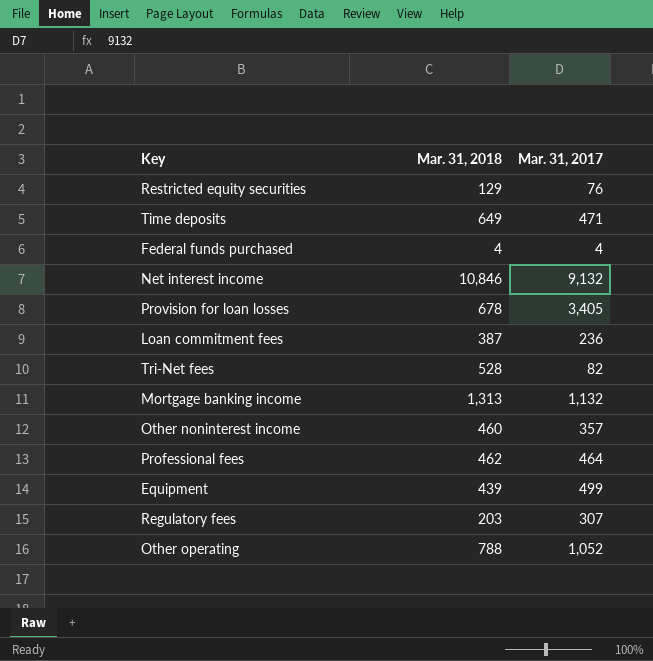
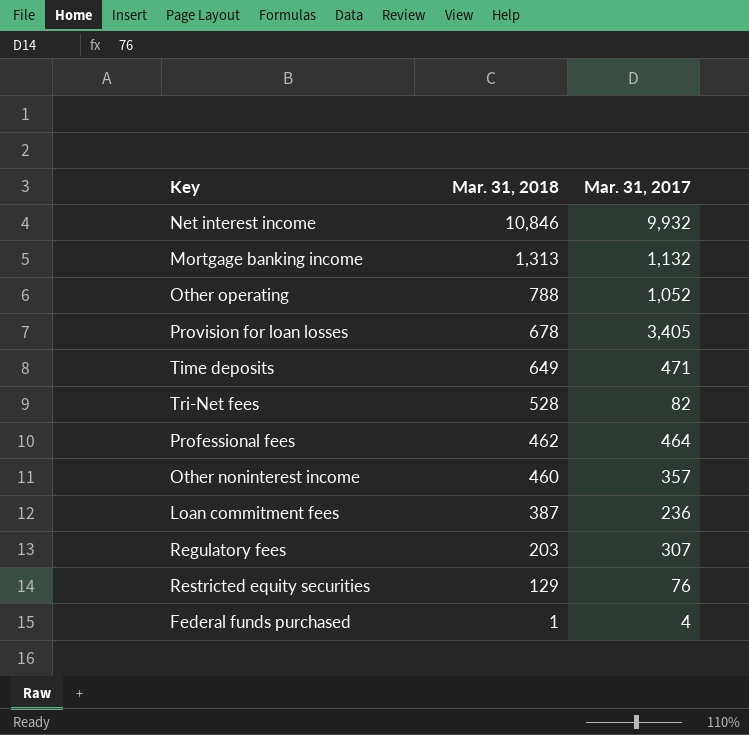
row order: none -> Mar. 31, 2018 descending
row Equipment: 439 | 499 -> none
Net interest income | Mar. 31, 2017: 9,132 -> 9,932
Federal funds purchased | Mar. 31, 2018: 4 -> 1

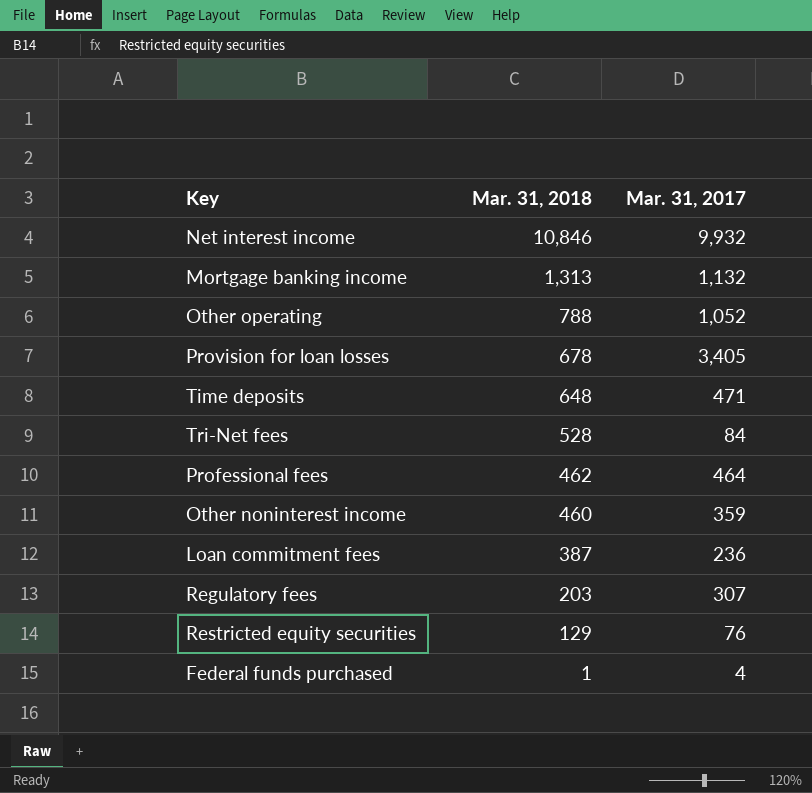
Time deposits | Mar. 31, 2018: 649 -> 648
Tri-Net fees | Mar. 31, 2017: 82 -> 84
Other noninterest income | Mar. 31, 2017: 357 -> 359

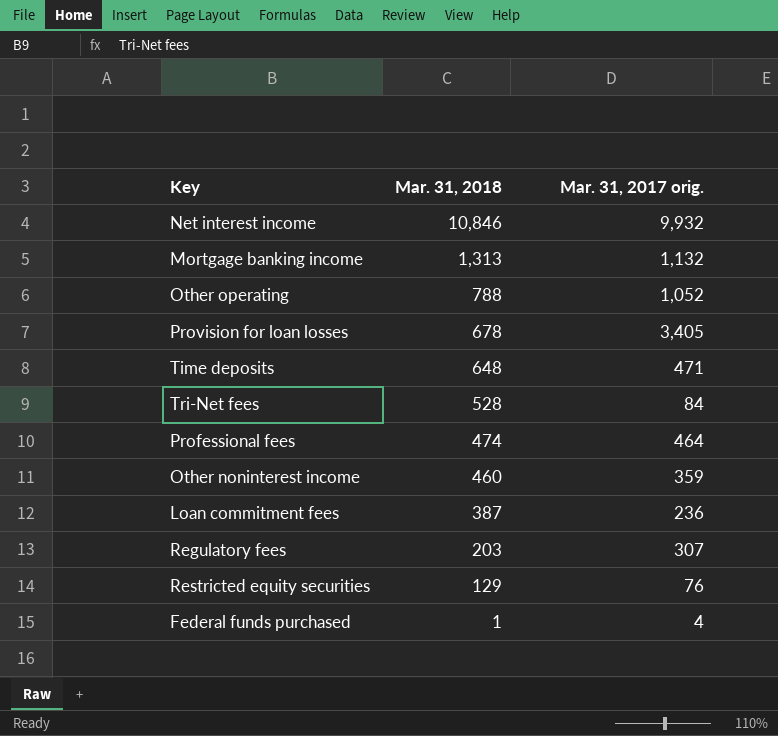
column name: Mar. 31, 2017 -> Mar. 31, 2017 orig.
Professional fees | Mar. 31, 2018: 462 -> 474

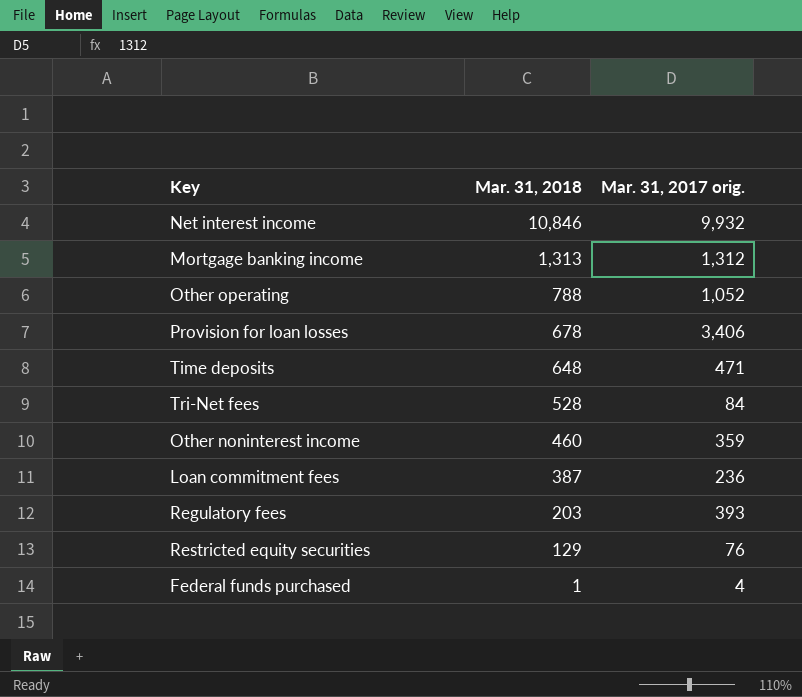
row Professional fees: 474 | 464 -> none
Mortgage banking income | Mar. 31, 2017 orig.: 1,132 -> 1,312
Provision for loan losses | Mar. 31, 2017 orig.: 3,405 -> 3,406
Regulatory fees | Mar. 31, 2017 orig.: 307 -> 393

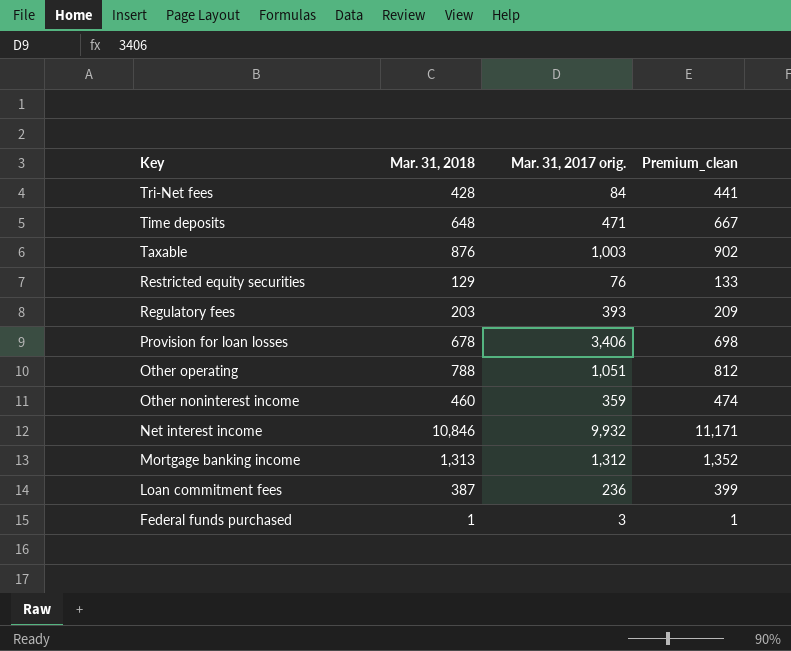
row order: Mar. 31, 2018 descending -> Key descending
column Premium_clean | formula: none -> [Mar. 31, 2018] * 1.03
Tri-Net fees | Mar. 31, 2018: 528 -> 428
row Taxable: none -> 876 | 1,003 | 902
Other operating | Mar. 31, 2017 orig.: 1,052 -> 1,051
Federal funds purchased | Mar. 31, 2017 orig.: 4 -> 3

